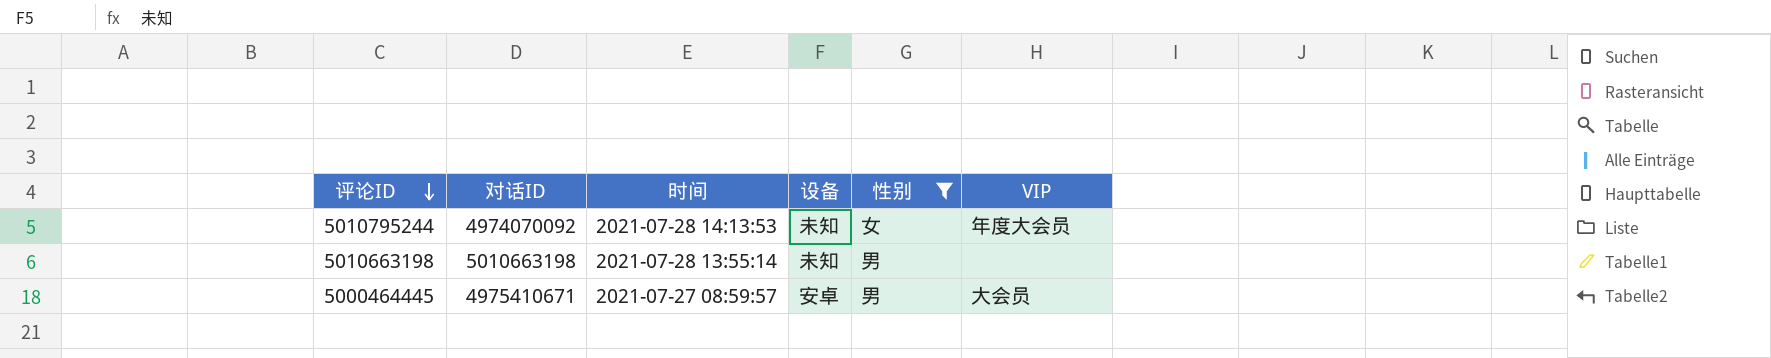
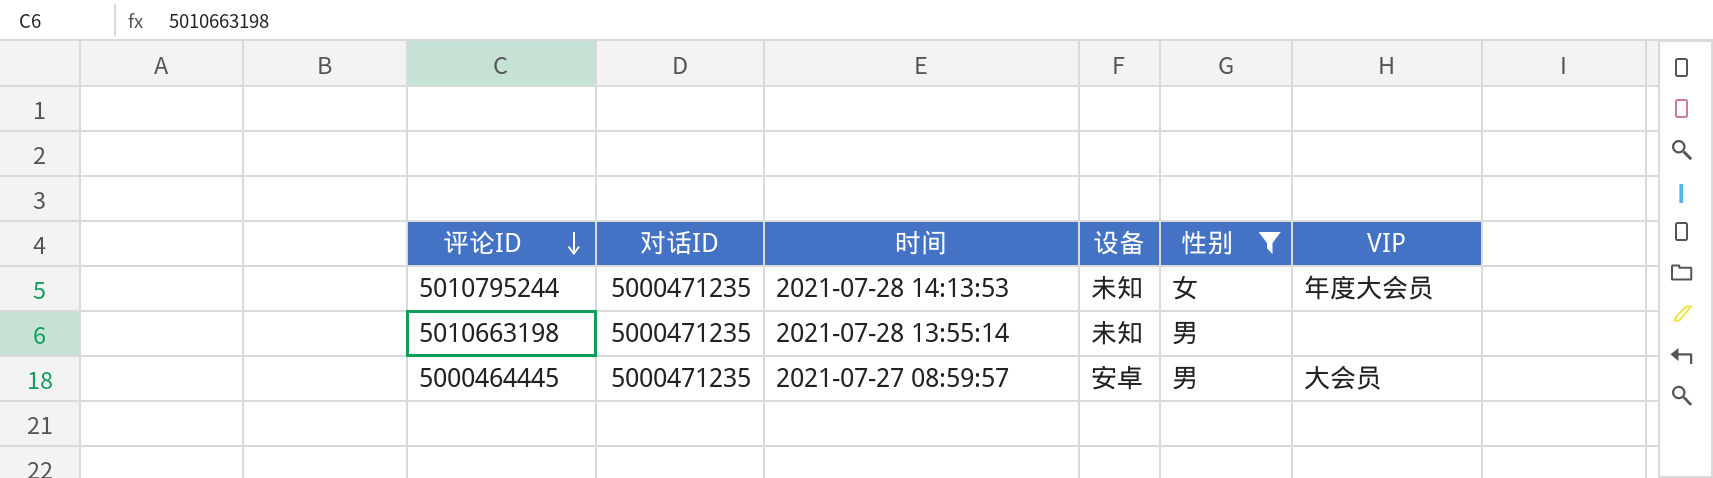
5010795244 | 对话ID: 4974070092 -> 5000471235
5010663198 | 对话ID: 5010663198 -> 5000471235
5000464445 | 对话ID: 4975410671 -> 5000471235

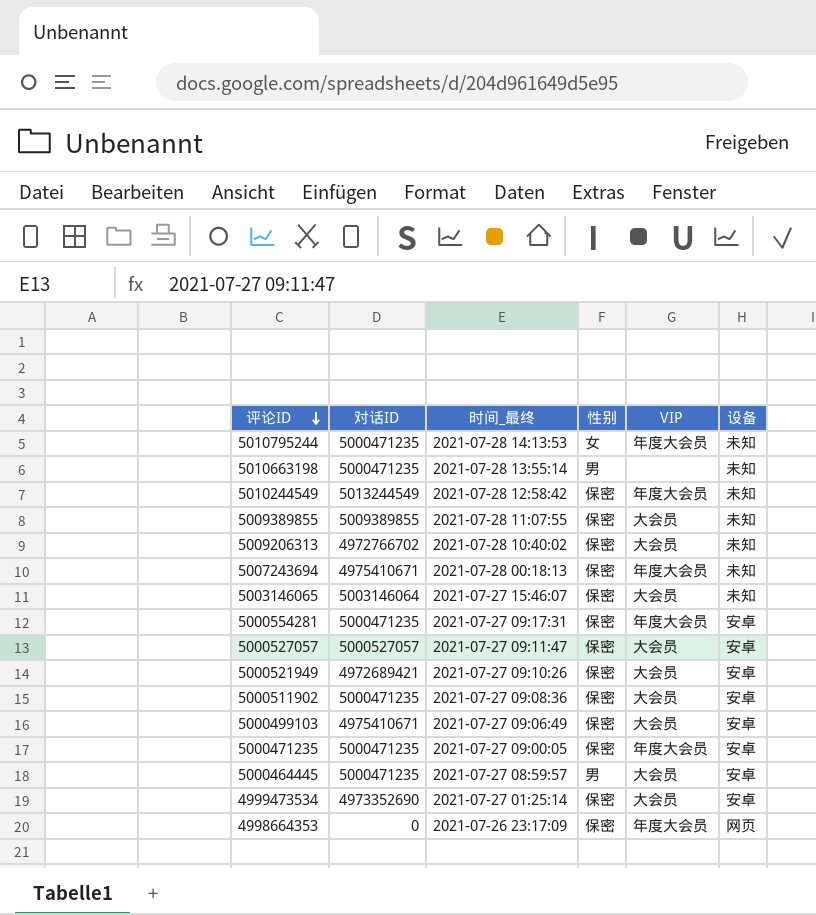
filter: 性别 != 保密 -> none
column name: 时间 -> 时间_最终
column 设备 | position: 4 -> 6

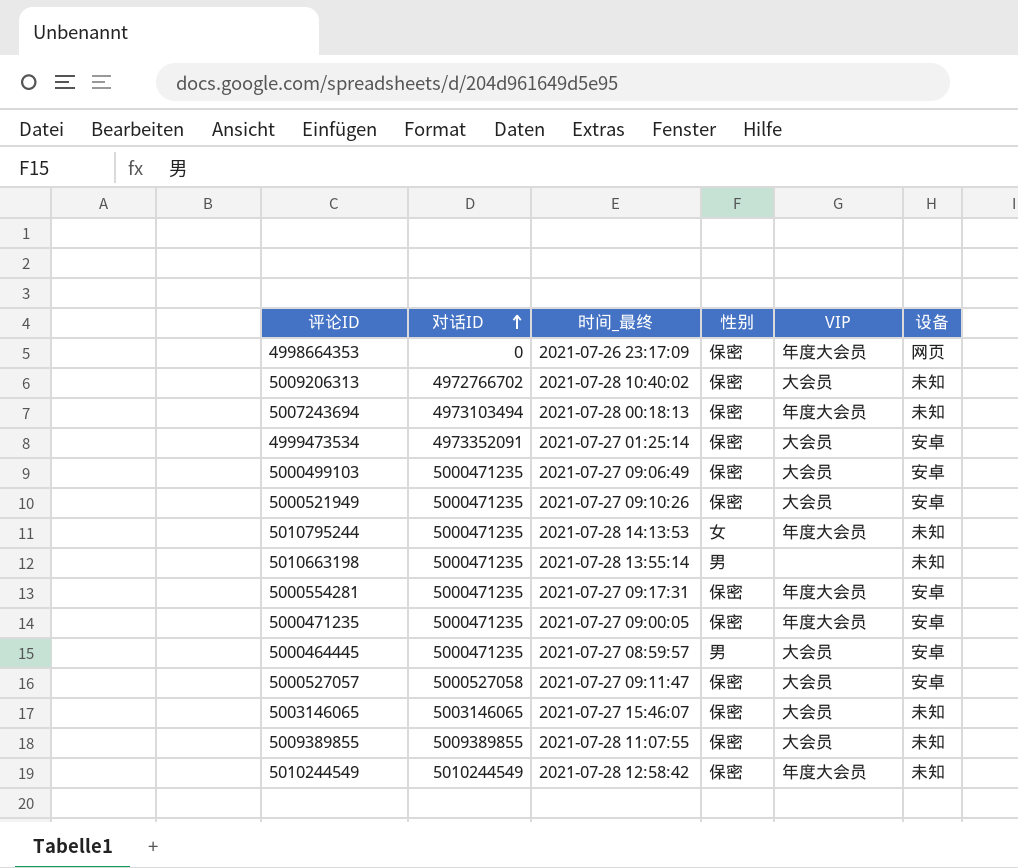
row order: 评论ID descending -> 对话ID ascending
row 5000511902: 5000471235 | 2021-07-27 09:08:36 | 保密 | 大会员 | 安卓 -> none
5007243694 | 对话ID: 4975410671 -> 4973103494
4999473534 | 对话ID: 4973352690 -> 4973352091
5000499103 | 对话ID: 4975410671 -> 5000471235
5000521949 | 对话ID: 4972689421 -> 5000471235
5000527057 | 对话ID: 5000527057 -> 5000527058
5003146065 | 对话ID: 5003146064 -> 5003146065
5010244549 | 对话ID: 5013244549 -> 5010244549

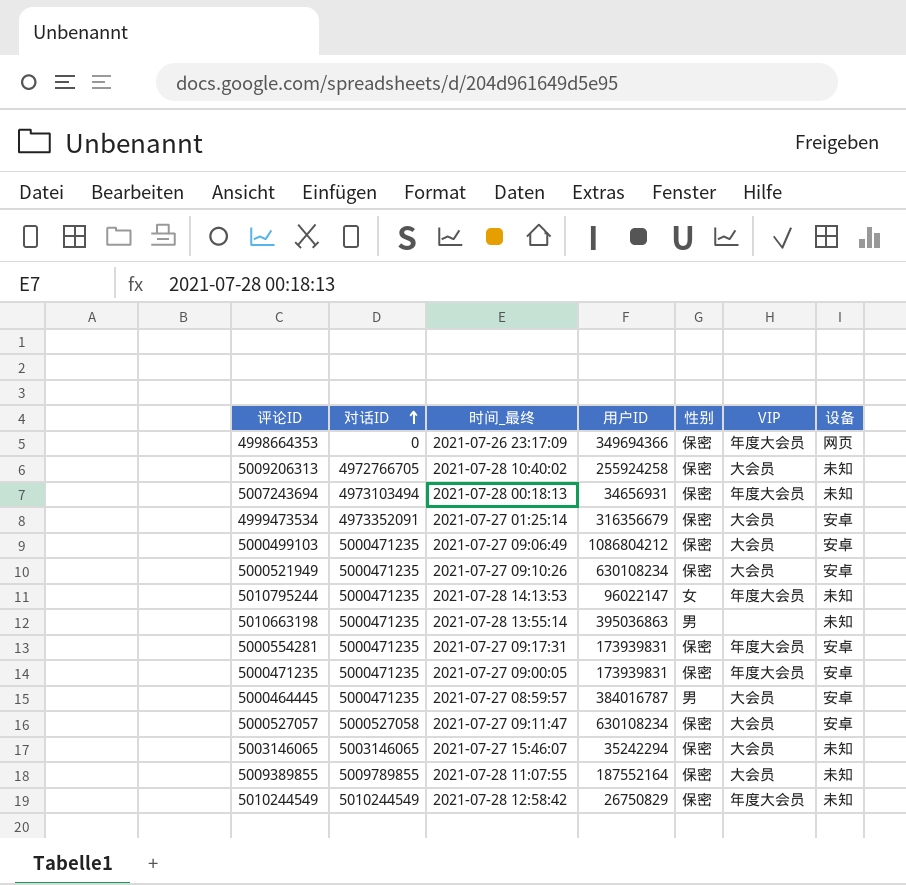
column 用户ID | position: none -> 4
5009206313 | 对话ID: 4972766702 -> 4972766705
5009389855 | 对话ID: 5009389855 -> 5009789855

